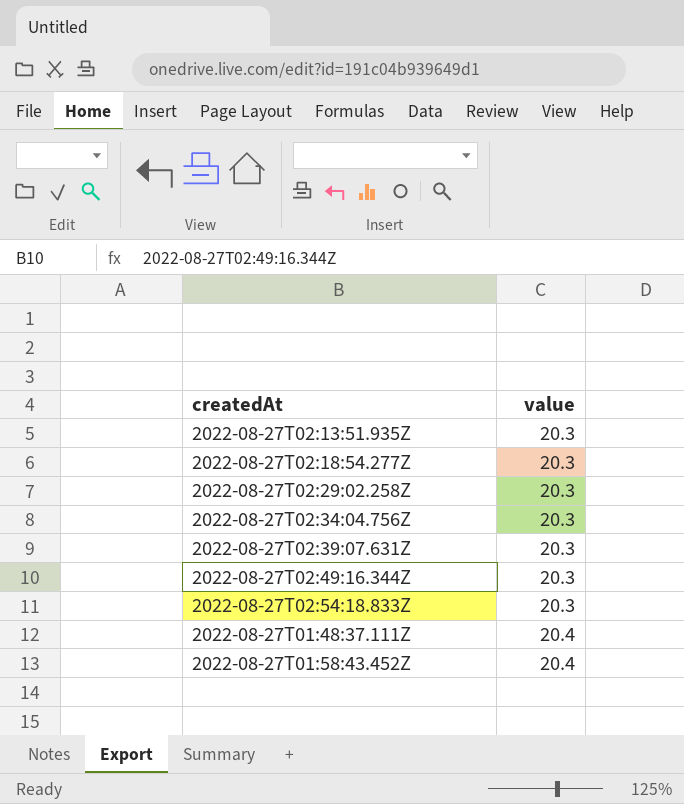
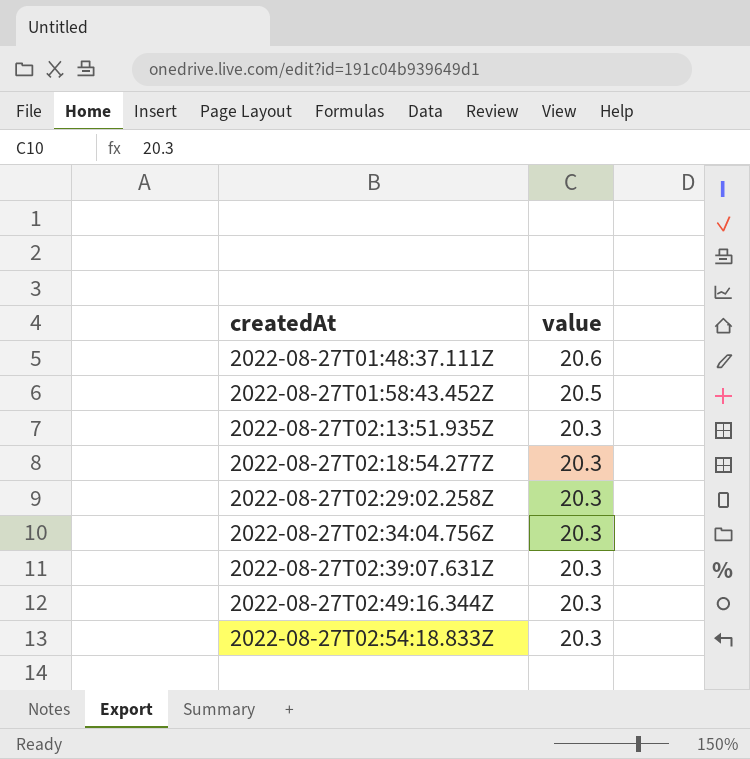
row order: value ascending -> createdAt ascending
2022-08-27T01:48:37.111Z | value: 20.4 -> 20.6
2022-08-27T01:58:43.452Z | value: 20.4 -> 20.5

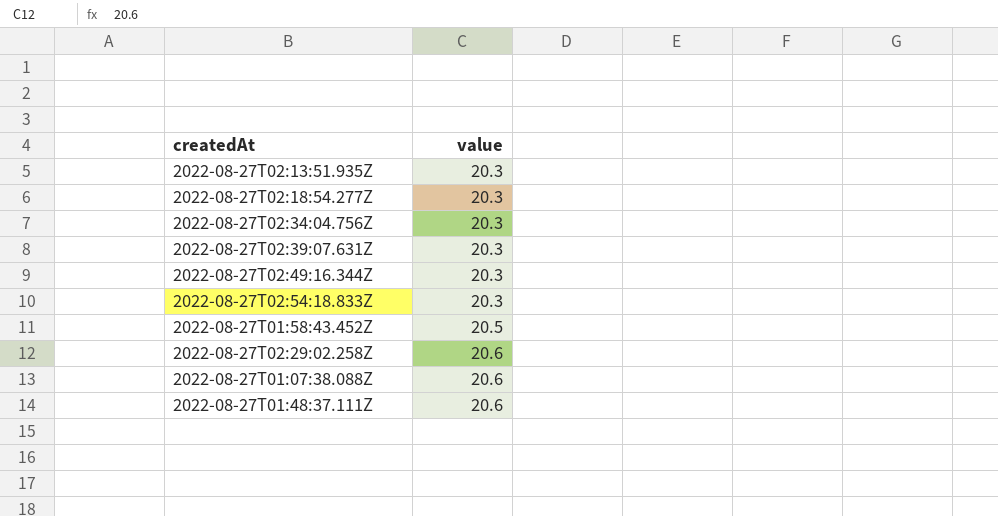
row order: createdAt ascending -> value ascending
2022-08-27T02:29:02.258Z | value: 20.3 -> 20.6
row 2022-08-27T01:07:38.088Z: none -> 20.6

